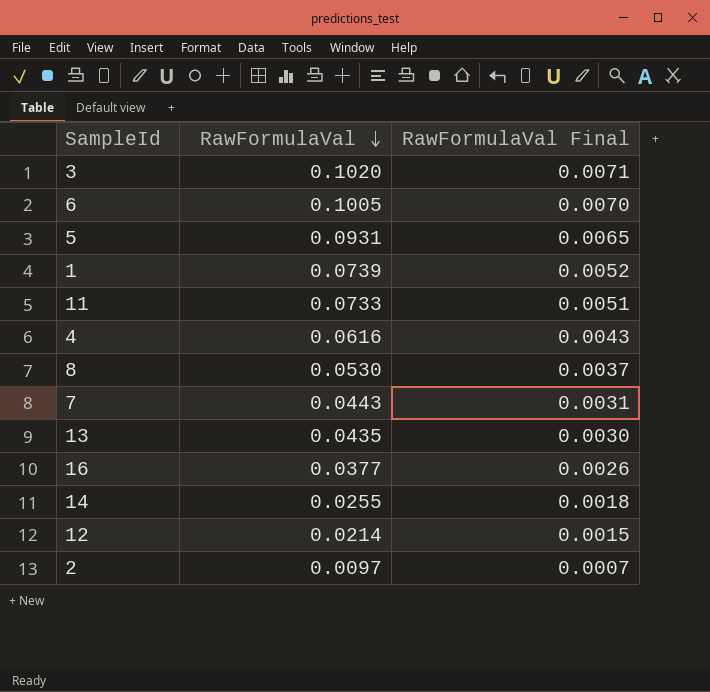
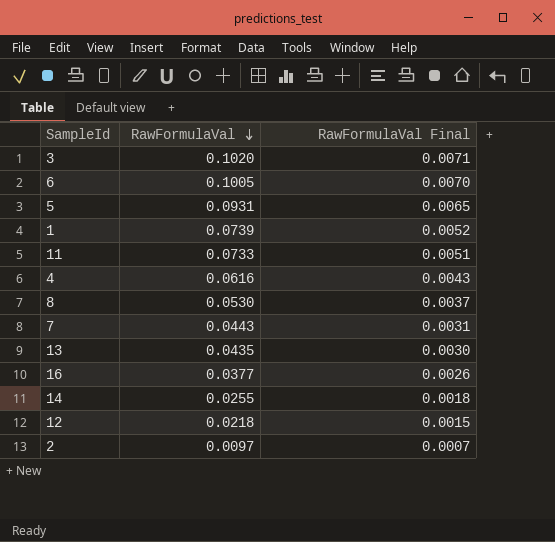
12 | RawFormulaVal: 0.0214 -> 0.0218

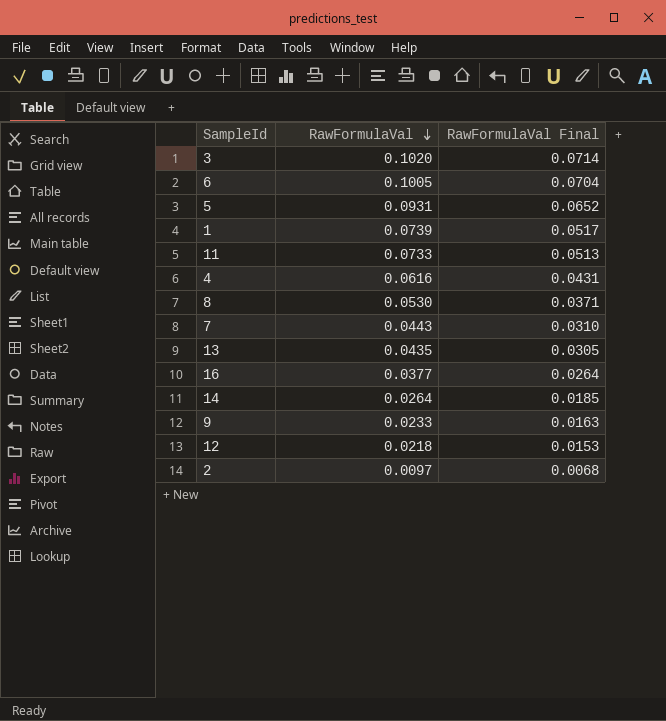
column RawFormulaVal Final | formula: [RawFormulaVal] * 0.07 -> [RawFormulaVal] * 0.7
14 | RawFormulaVal: 0.0255 -> 0.0264
row 9: none -> 0.0233 | 0.0163

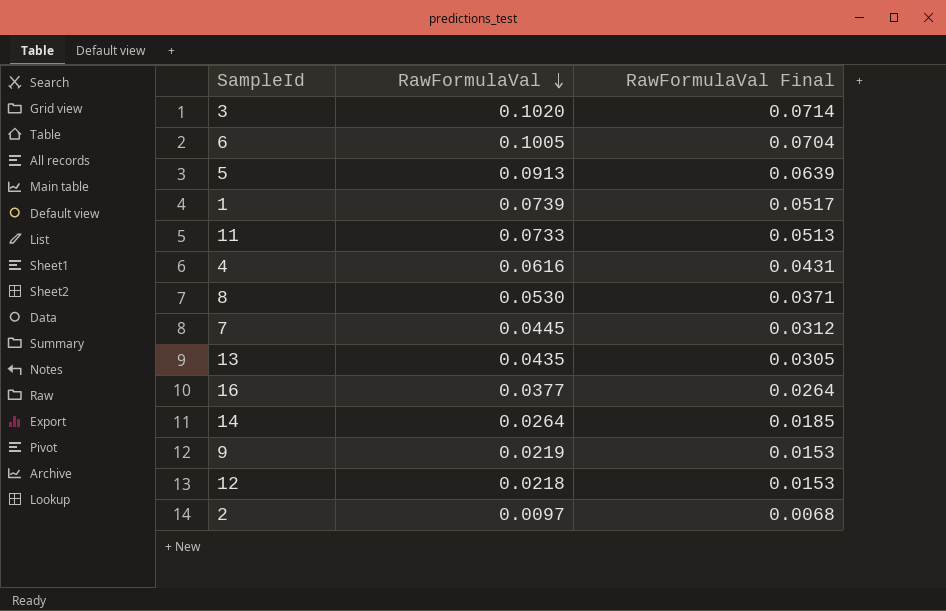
5 | RawFormulaVal: 0.0931 -> 0.0913
5 | RawFormulaVal Final: 0.0652 -> 0.0639
7 | RawFormulaVal: 0.0443 -> 0.0445
7 | RawFormulaVal Final: 0.0310 -> 0.0312
9 | RawFormulaVal: 0.0233 -> 0.0219
9 | RawFormulaVal Final: 0.0163 -> 0.0153

